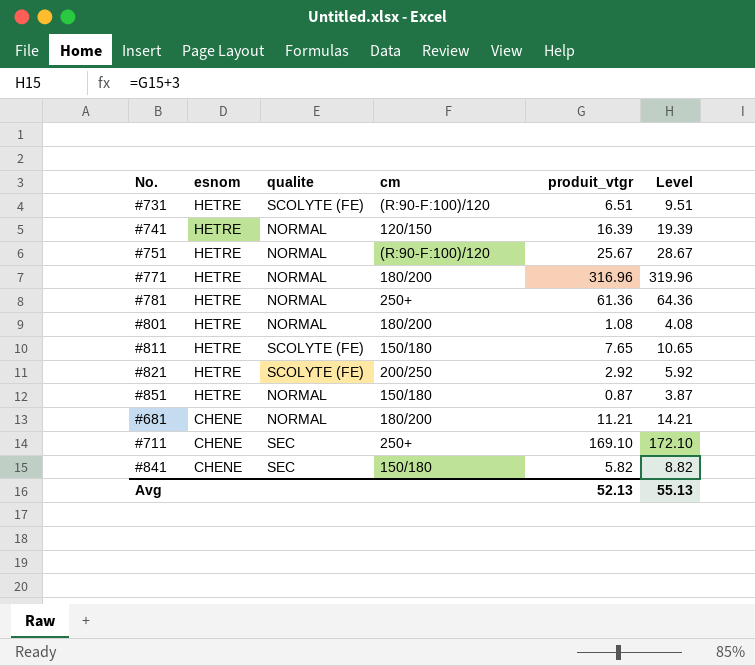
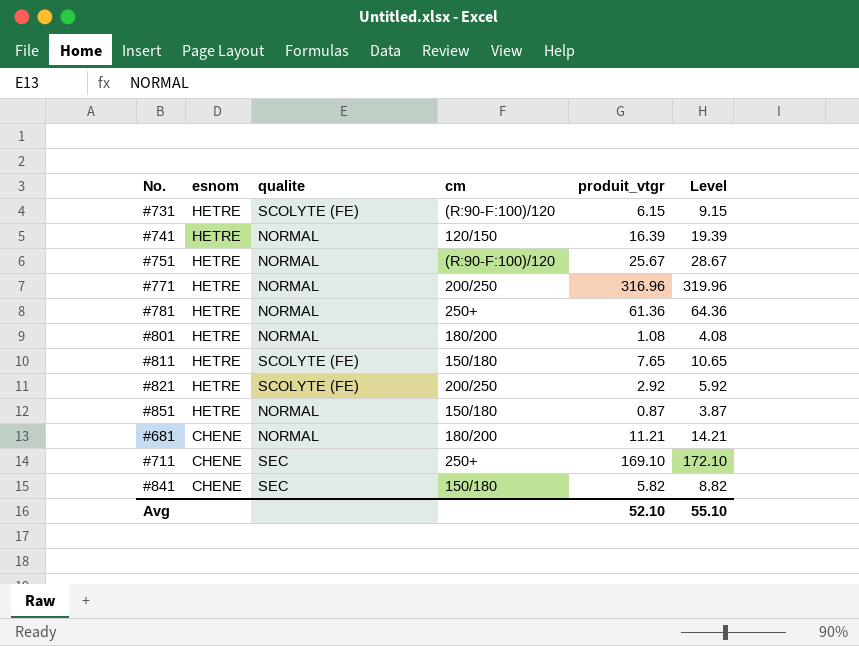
#731 | produit_vtgr: 6.51 -> 6.15
#731 | Level: 9.51 -> 9.15
#771 | cm: 180/200 -> 200/250
Avg | produit_vtgr: 52.13 -> 52.10
Avg | Level: 55.13 -> 55.10

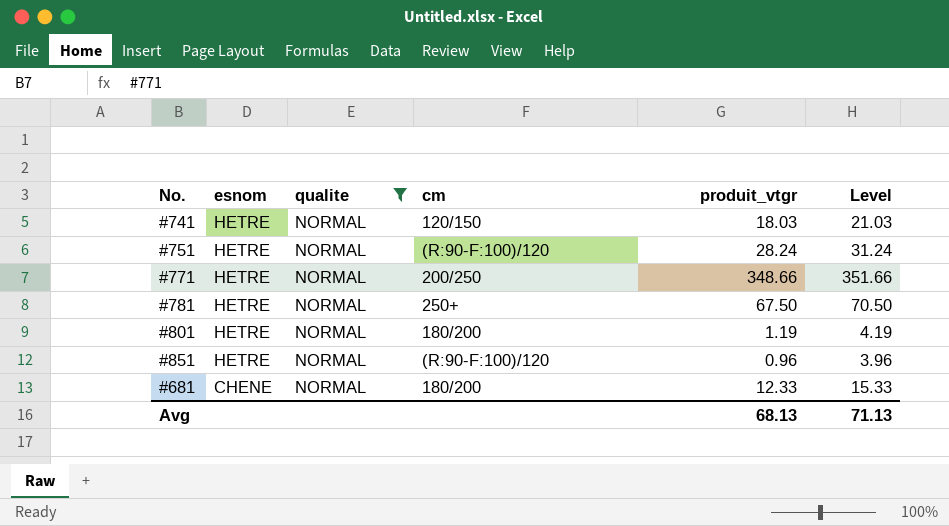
filter: none -> qualite = NORMAL
#741 | produit_vtgr: 16.39 -> 18.03
#741 | Level: 19.39 -> 21.03
#751 | produit_vtgr: 25.67 -> 28.24
#751 | Level: 28.67 -> 31.24
#771 | produit_vtgr: 316.96 -> 348.66
#771 | Level: 319.96 -> 351.66
#781 | produit_vtgr: 61.36 -> 67.50
#781 | Level: 64.36 -> 70.50
#801 | produit_vtgr: 1.08 -> 1.19
#801 | Level: 4.08 -> 4.19
#851 | cm: 150/180 -> (R:90-F:100)/120
#851 | produit_vtgr: 0.87 -> 0.96
#851 | Level: 3.87 -> 3.96
#681 | produit_vtgr: 11.21 -> 12.33
#681 | Level: 14.21 -> 15.33
Avg | produit_vtgr: 52.10 -> 68.13
Avg | Level: 55.10 -> 71.13

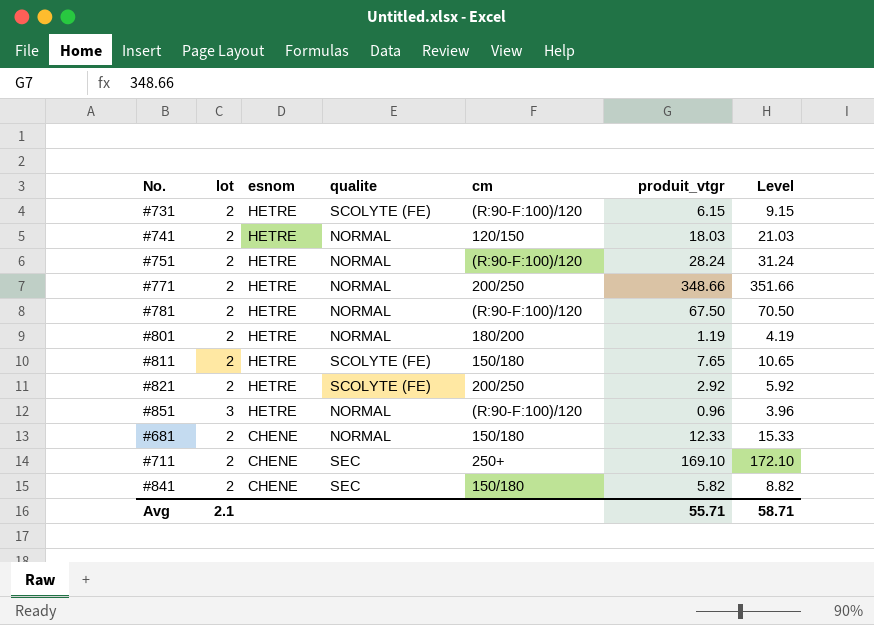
filter: qualite = NORMAL -> none
column lot | position: none -> 2
#781 | cm: 250+ -> (R:90-F:100)/120
#681 | cm: 180/200 -> 150/180
Avg | produit_vtgr: 68.13 -> 55.71
Avg | Level: 71.13 -> 58.71

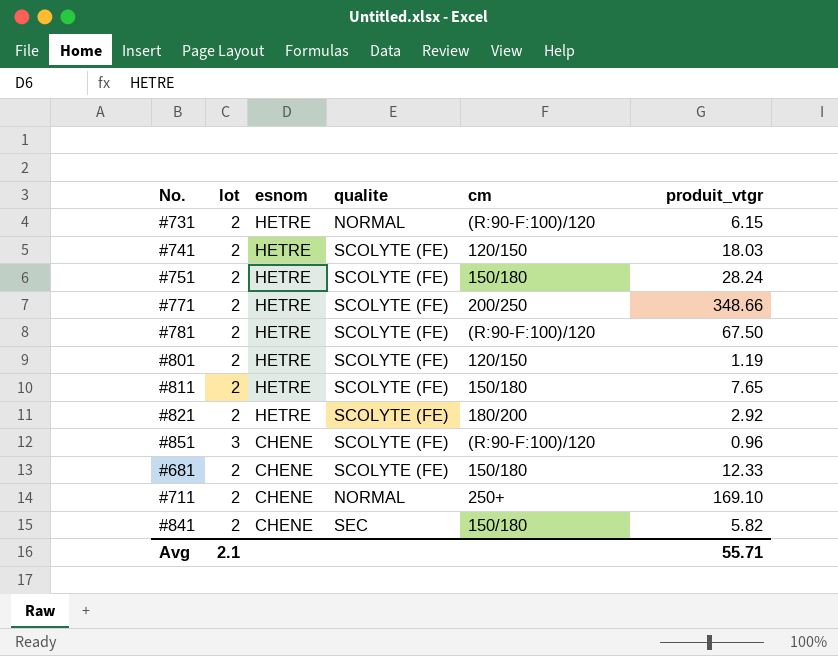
column Level | formula: [produit_vtgr] + 3 -> none
#731 | qualite: SCOLYTE (FE) -> NORMAL
#741 | qualite: NORMAL -> SCOLYTE (FE)
#751 | qualite: NORMAL -> SCOLYTE (FE)
#751 | cm: (R:90-F:100)/120 -> 150/180
#771 | qualite: NORMAL -> SCOLYTE (FE)
#781 | qualite: NORMAL -> SCOLYTE (FE)
#801 | qualite: NORMAL -> SCOLYTE (FE)
#801 | cm: 180/200 -> 120/150
#821 | cm: 200/250 -> 180/200
#851 | esnom: HETRE -> CHENE
#851 | qualite: NORMAL -> SCOLYTE (FE)
#681 | qualite: NORMAL -> SCOLYTE (FE)
#711 | qualite: SEC -> NORMAL

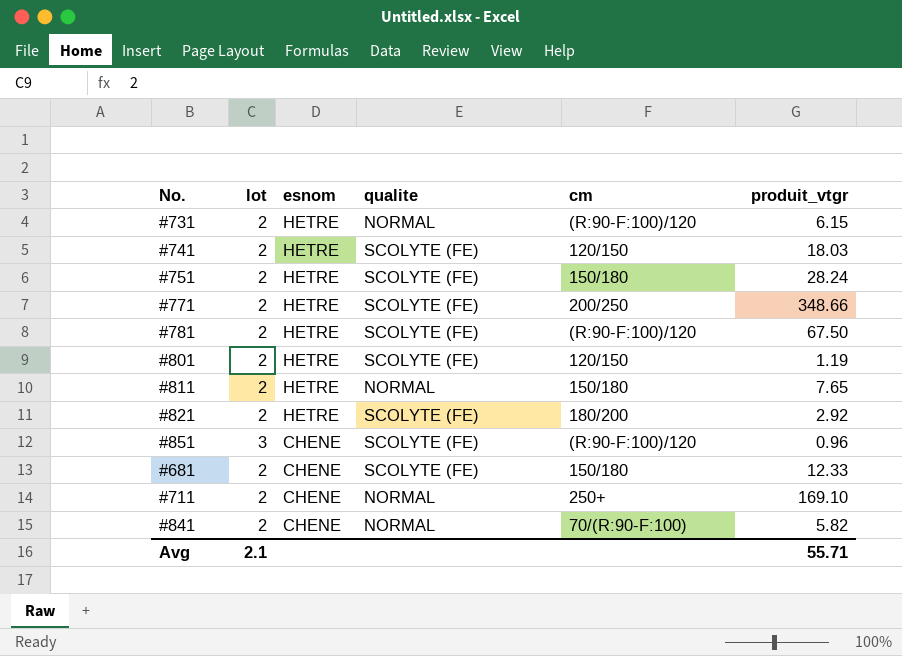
#811 | qualite: SCOLYTE (FE) -> NORMAL
#841 | qualite: SEC -> NORMAL
#841 | cm: 150/180 -> 70/(R:90-F:100)

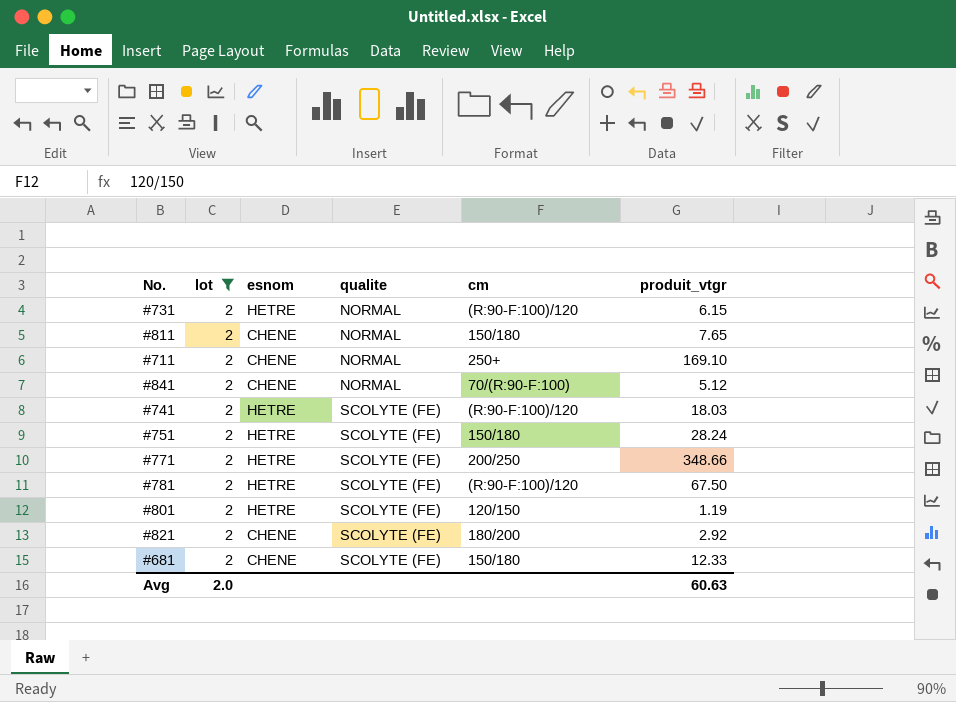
filter: none -> lot = 2
row order: esnom descending -> qualite ascending
#811 | esnom: HETRE -> CHENE
#841 | produit_vtgr: 5.82 -> 5.12
#741 | cm: 120/150 -> (R:90-F:100)/120
#821 | esnom: HETRE -> CHENE
Avg | lot: 2.1 -> 2.0
Avg | produit_vtgr: 55.71 -> 60.63

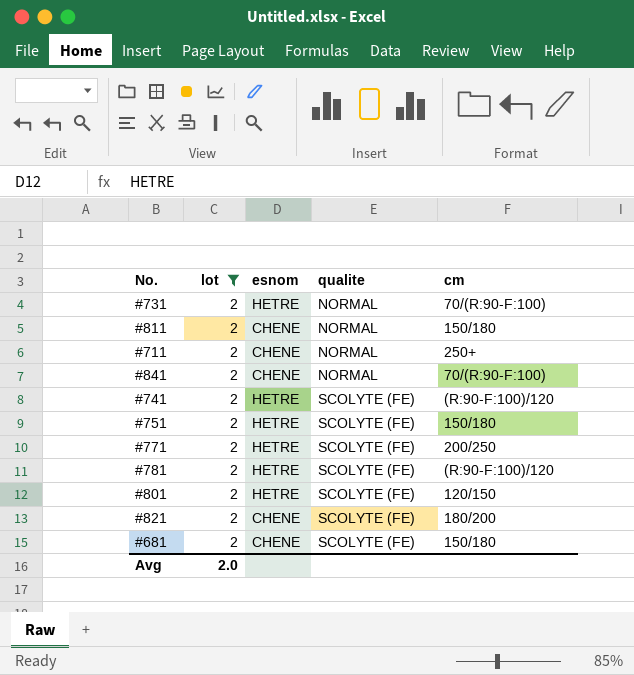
column produit_vtgr | position: 6 -> none
#731 | cm: (R:90-F:100)/120 -> 70/(R:90-F:100)

